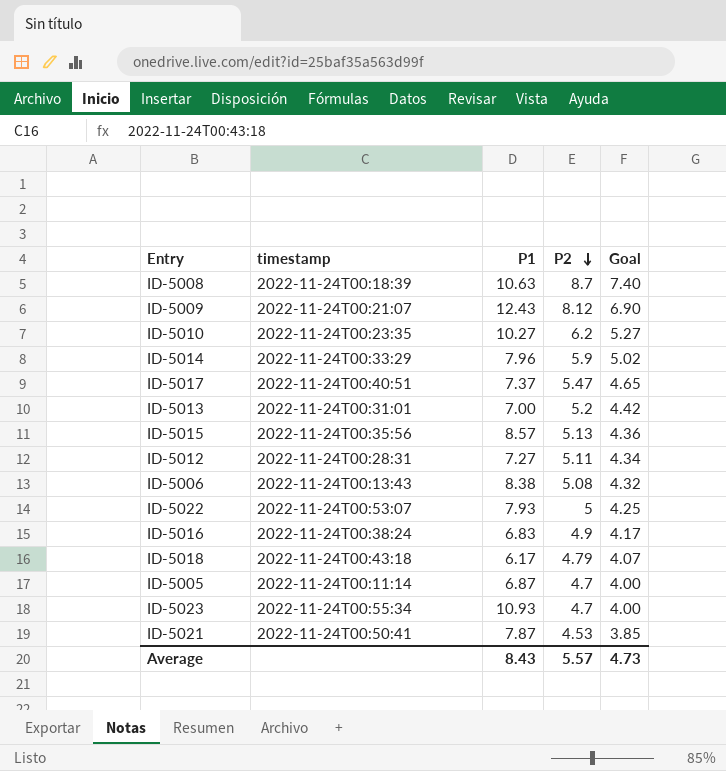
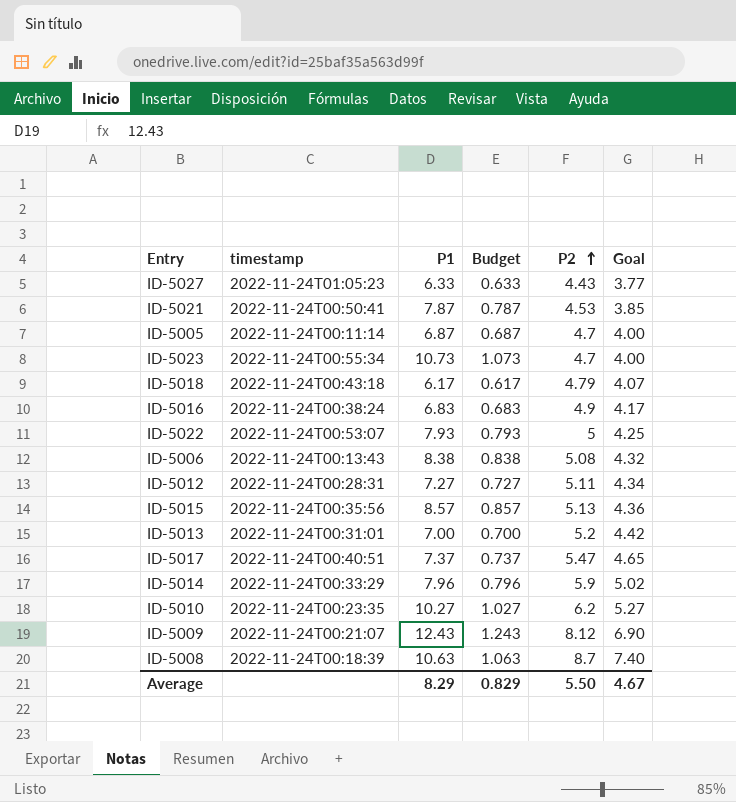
row order: P2 descending -> P2 ascending
column Budget | formula: none -> [P1] * 0.1
row ID-5027: none -> 2022-11-24T01:05:23 | 6.33 | 0.633 | 4.43 | 3.77
ID-5023 | P1: 10.93 -> 10.73
Average | P1: 8.43 -> 8.29
Average | P2: 5.57 -> 5.50
Average | Goal: 4.73 -> 4.67

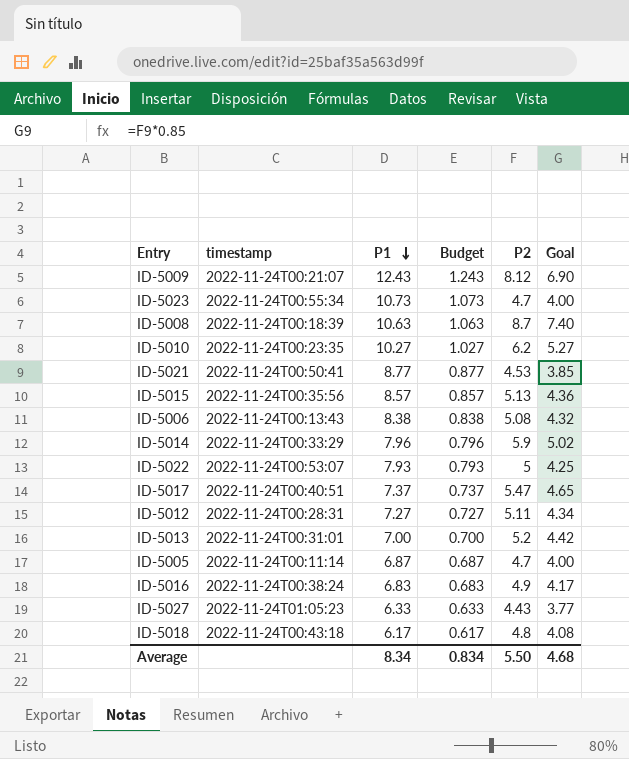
row order: P2 ascending -> P1 descending
ID-5021 | P1: 7.87 -> 8.77
ID-5021 | Budget: 0.787 -> 0.877
ID-5018 | P2: 4.79 -> 4.8
ID-5018 | Goal: 4.07 -> 4.08
Average | P1: 8.29 -> 8.34
Average | Budget: 0.829 -> 0.834
Average | Goal: 4.67 -> 4.68

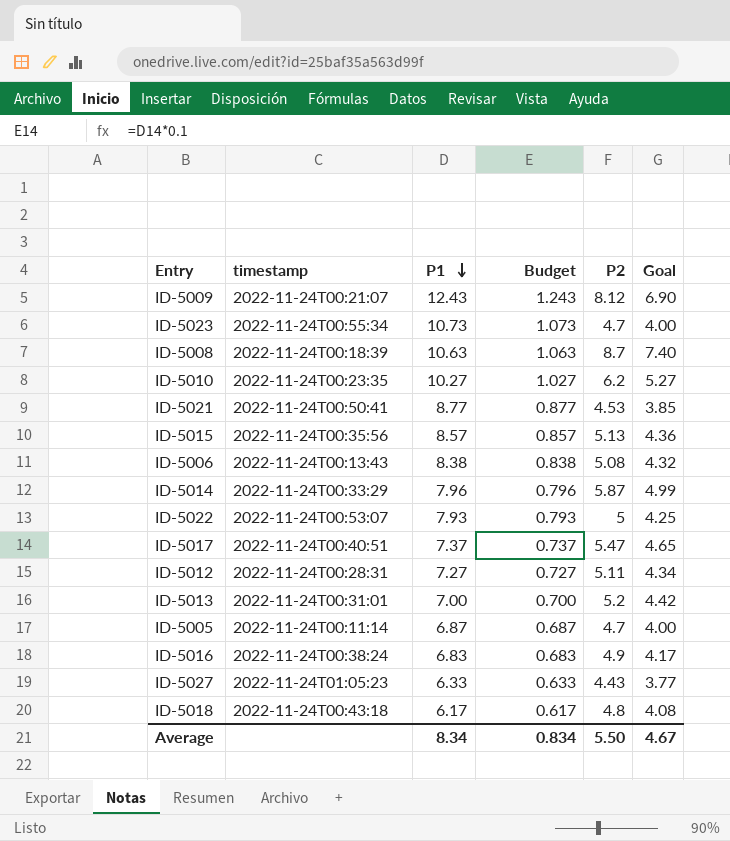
ID-5014 | P2: 5.9 -> 5.87
ID-5014 | Goal: 5.02 -> 4.99
Average | Goal: 4.68 -> 4.67

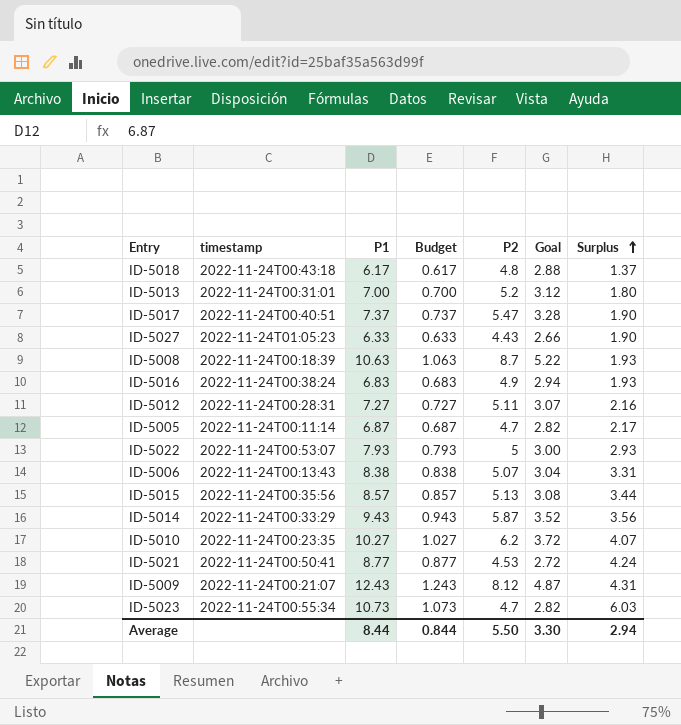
row order: P1 descending -> Surplus ascending
column Goal | formula: [P2] * 0.85 -> [P2] * 0.6
column Surplus | formula: none -> [P1] - [P2]
ID-5006 | P2: 5.08 -> 5.07
ID-5014 | P1: 7.96 -> 9.43
ID-5014 | Budget: 0.796 -> 0.943
Average | P1: 8.34 -> 8.44
Average | Budget: 0.834 -> 0.844
Average | Goal: 4.67 -> 3.30

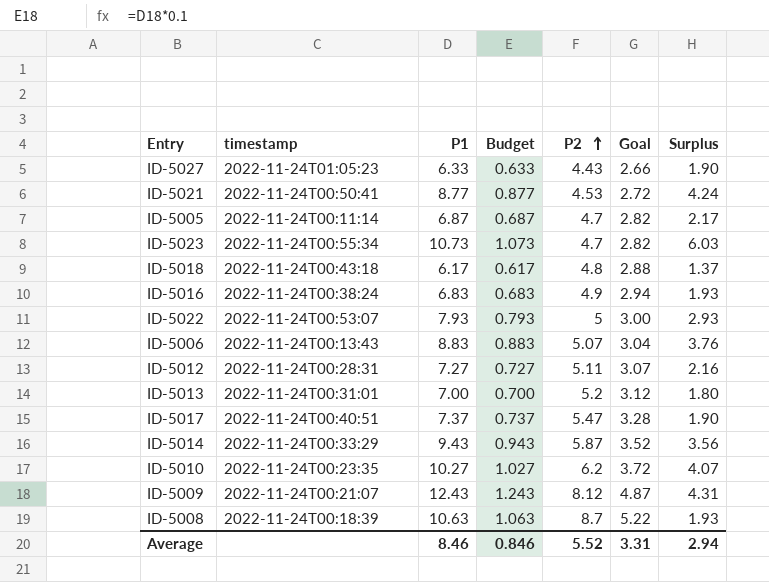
row order: Surplus ascending -> P2 ascending
row ID-5015: 2022-11-24T00:35:56 | 8.57 | 0.857 | 5.13 | 3.08 | 3.44 -> none
ID-5006 | P1: 8.38 -> 8.83
ID-5006 | Budget: 0.838 -> 0.883
ID-5006 | Surplus: 3.31 -> 3.76
Average | P1: 8.44 -> 8.46
Average | Budget: 0.844 -> 0.846
Average | P2: 5.50 -> 5.52
Average | Goal: 3.30 -> 3.31

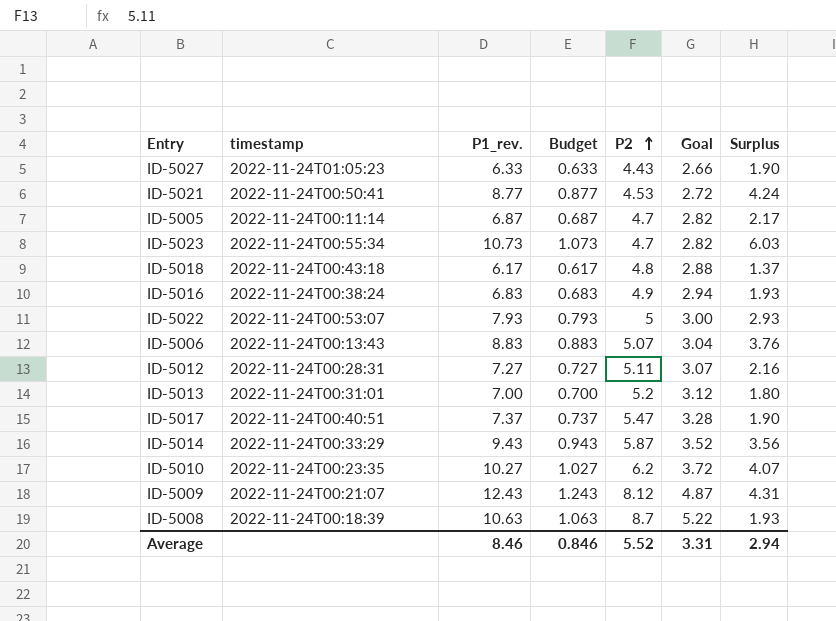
column name: P1 -> P1_rev.

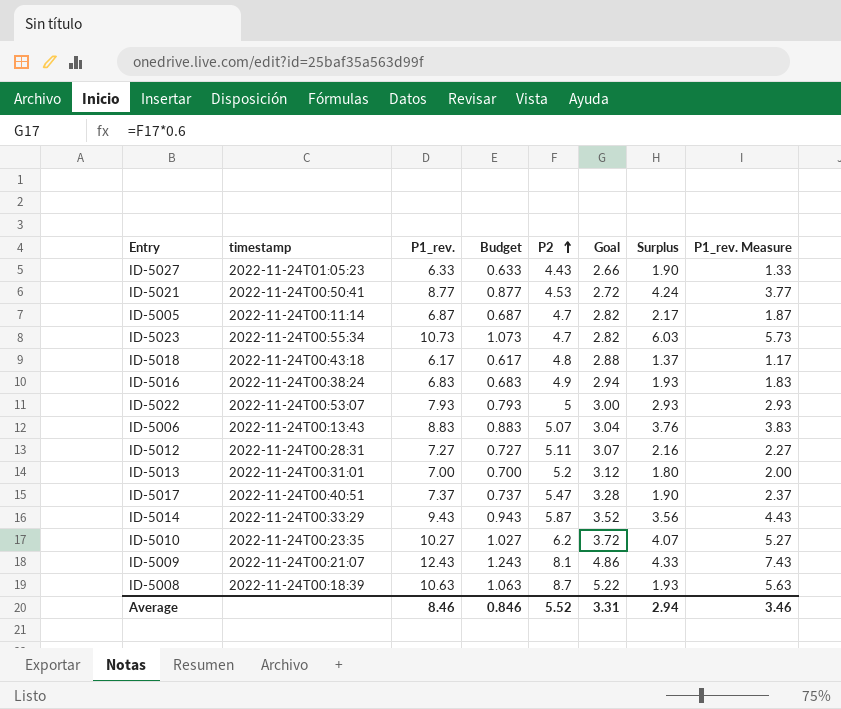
column P1_rev. Measure | formula: none -> [P1_rev.] - 5
ID-5009 | P2: 8.12 -> 8.1
ID-5009 | Goal: 4.87 -> 4.86
ID-5009 | Surplus: 4.31 -> 4.33

